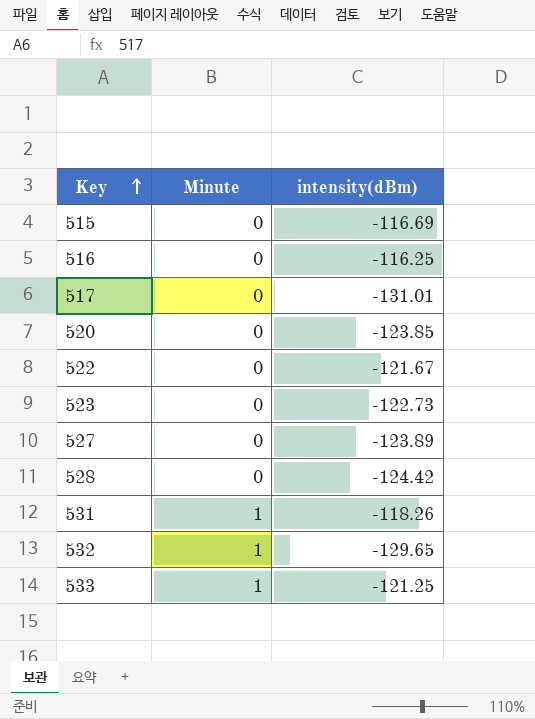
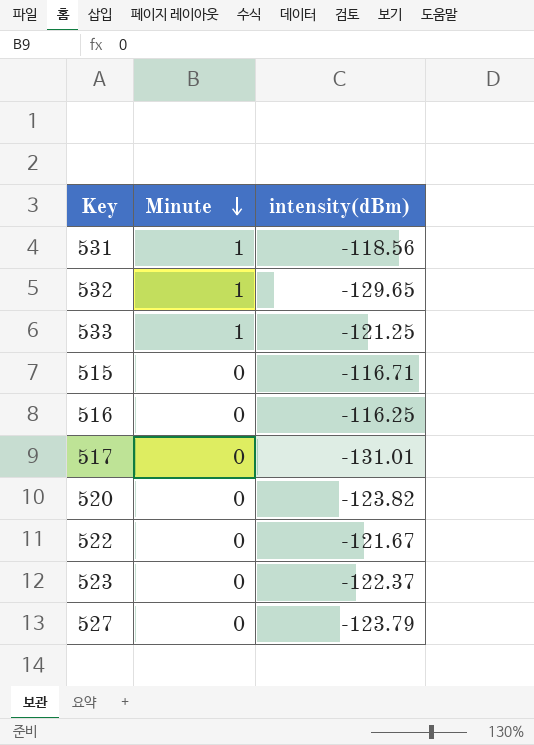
row order: Key ascending -> Minute descending
row 528: 0 | -124.42 -> none
531 | intensity(dBm): -118.26 -> -118.56
515 | intensity(dBm): -116.69 -> -116.71
520 | intensity(dBm): -123.85 -> -123.82
523 | intensity(dBm): -122.73 -> -122.37
527 | intensity(dBm): -123.89 -> -123.79

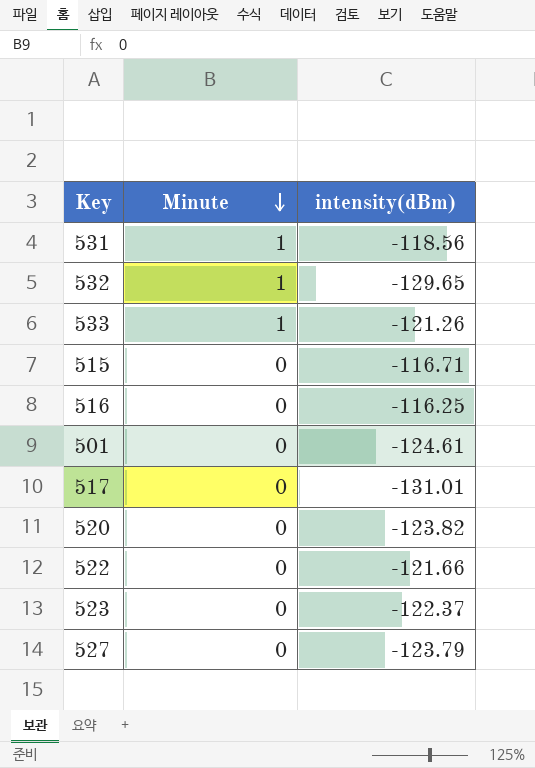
533 | intensity(dBm): -121.25 -> -121.26
row 501: none -> 0 | -124.61
522 | intensity(dBm): -121.67 -> -121.66

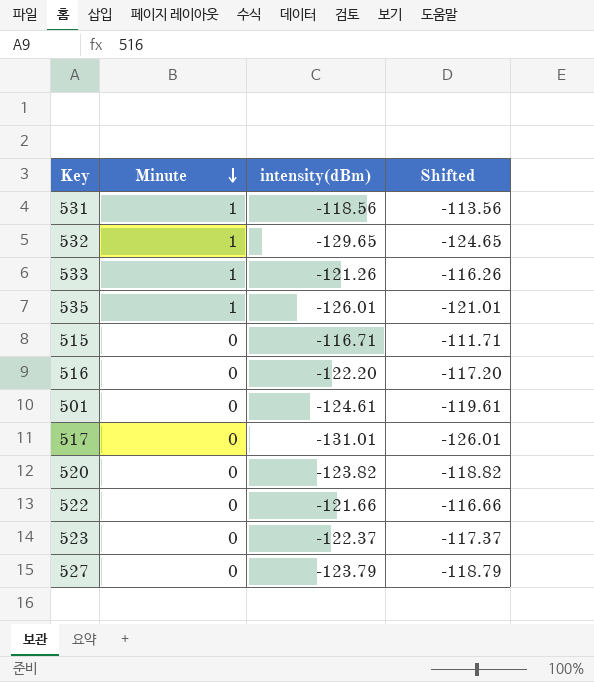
column Shifted | formula: none -> [intensity(dBm)] + 5
row 535: none -> 1 | -126.01 | -121.01
516 | intensity(dBm): -116.25 -> -122.20

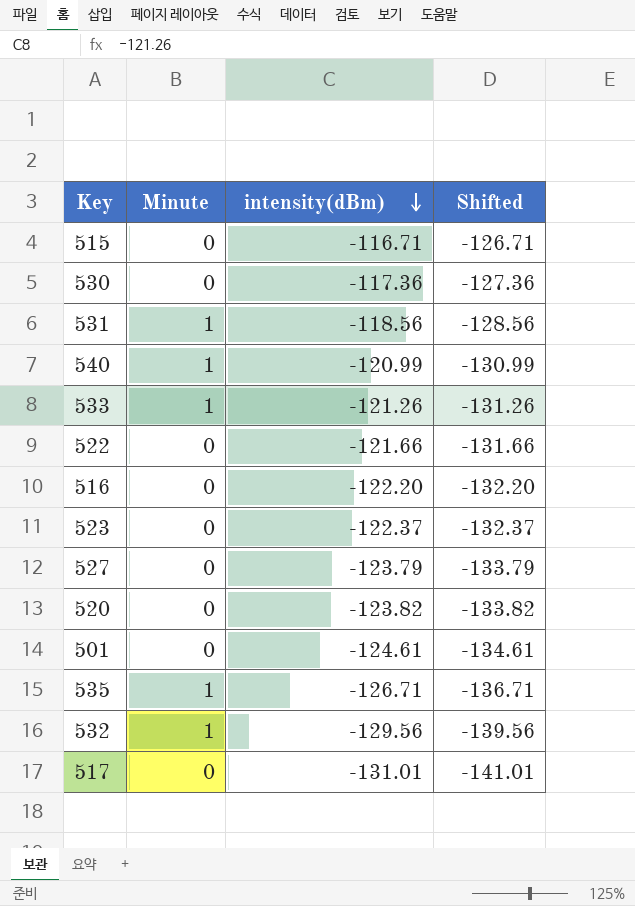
row order: Minute descending -> intensity(dBm) descending
column Shifted | formula: [intensity(dBm)] + 5 -> [intensity(dBm)] - 10
row 530: none -> 0 | -117.36 | -127.36
row 540: none -> 1 | -120.99 | -130.99
535 | intensity(dBm): -126.01 -> -126.71
532 | intensity(dBm): -129.65 -> -129.56

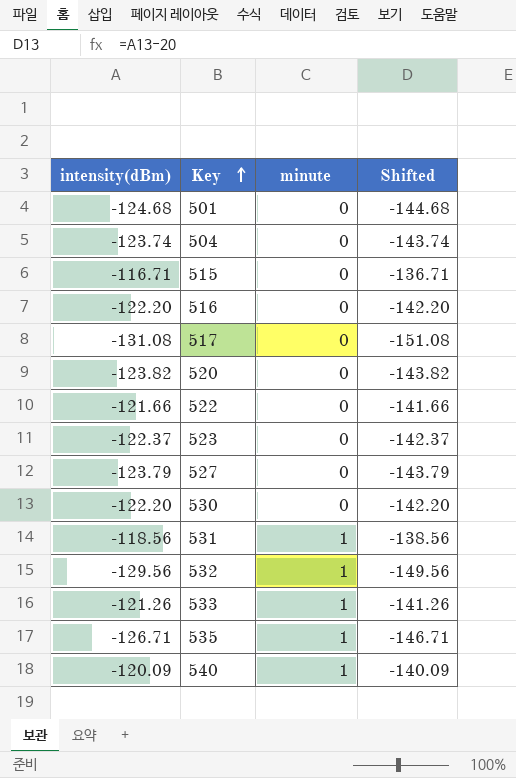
row order: intensity(dBm) descending -> Key ascending
column intensity(dBm) | position: 3 -> 1
column name: Minute -> minute
column Shifted | formula: [intensity(dBm)] - 10 -> [intensity(dBm)] - 20
501 | intensity(dBm): -124.61 -> -124.68
row 504: none -> -123.74 | 0 | -143.74
517 | intensity(dBm): -131.01 -> -131.08
530 | intensity(dBm): -117.36 -> -122.20
540 | intensity(dBm): -120.99 -> -120.09

